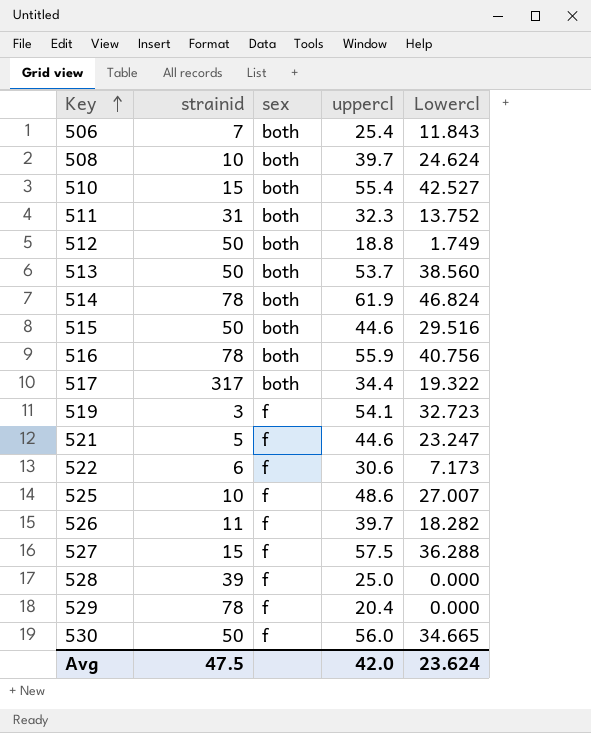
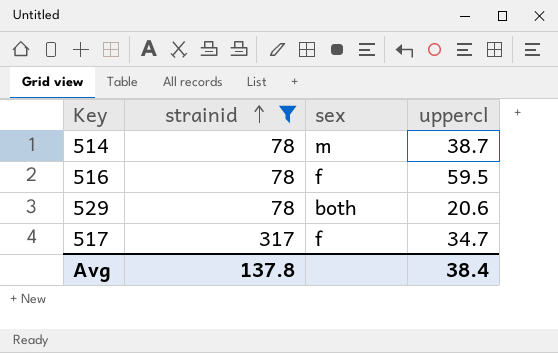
filter: none -> strainid >= 78
row order: Key ascending -> strainid ascending
column Lowercl | position: 5 -> none
514 | sex: both -> m
514 | uppercl: 61.9 -> 38.7
516 | sex: both -> f
516 | uppercl: 55.9 -> 59.5
529 | sex: f -> both
529 | uppercl: 20.4 -> 20.6
517 | sex: both -> f
517 | uppercl: 34.4 -> 34.7
Avg | strainid: 47.5 -> 137.8
Avg | uppercl: 42.0 -> 38.4

